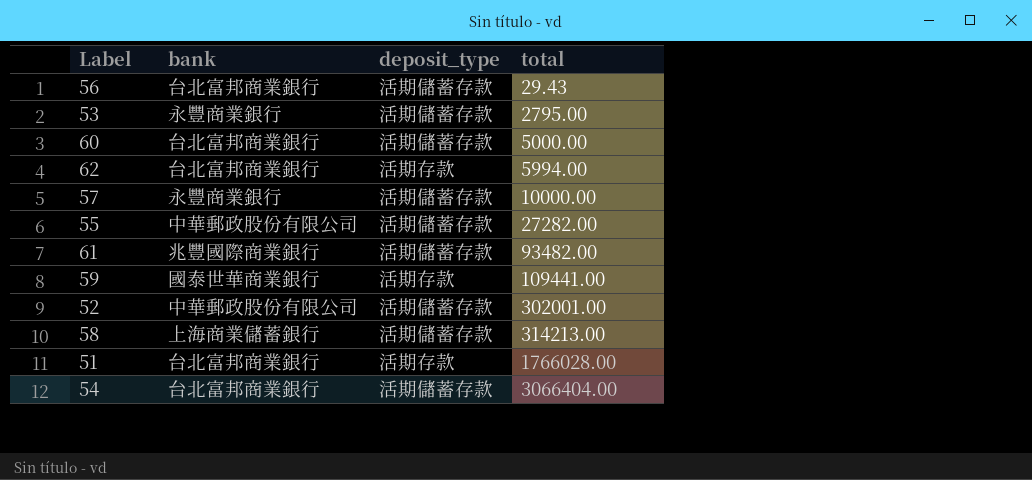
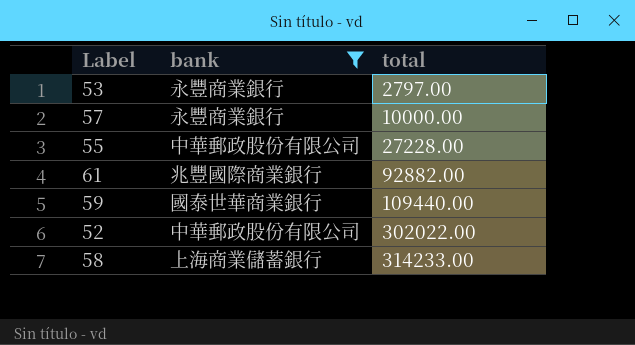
filter: none -> bank != 台北富邦商業銀行
column deposit_type | position: 3 -> none
53 | total: 2795.00 -> 2797.00
55 | total: 27282.00 -> 27228.00
61 | total: 93482.00 -> 92882.00
59 | total: 109441.00 -> 109440.00
52 | total: 302001.00 -> 302022.00
58 | total: 314213.00 -> 314233.00

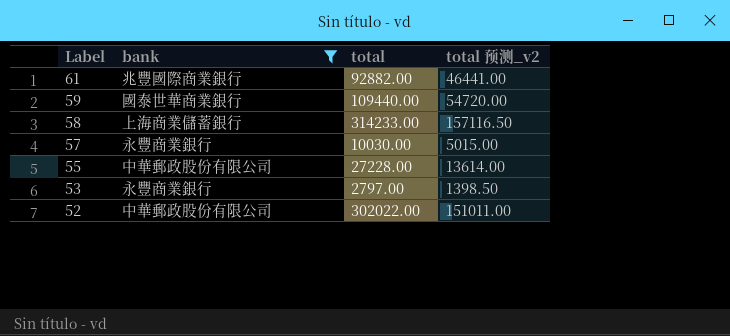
row order: total ascending -> Label descending
column total 预测_v2 | formula: none -> [total] * 0.5
57 | total: 10000.00 -> 10030.00

